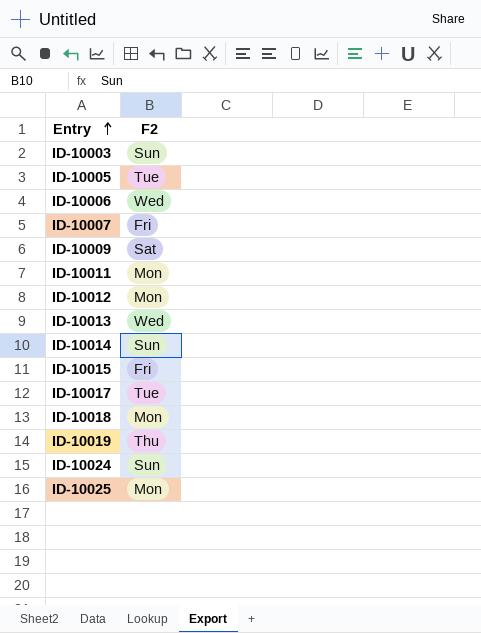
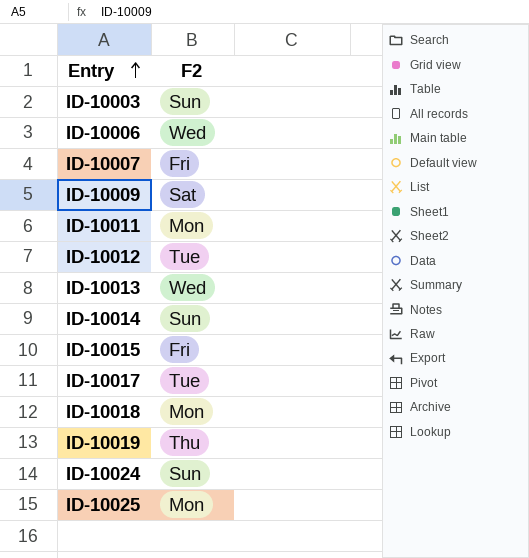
row ID-10005: Tue -> none
ID-10012 | F2: Mon -> Tue

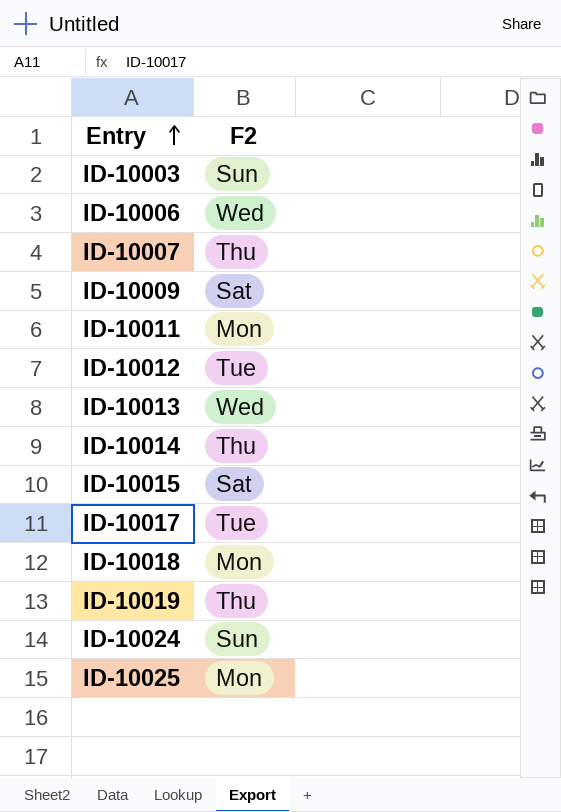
ID-10007 | F2: Fri -> Thu
ID-10014 | F2: Sun -> Thu
ID-10015 | F2: Fri -> Sat

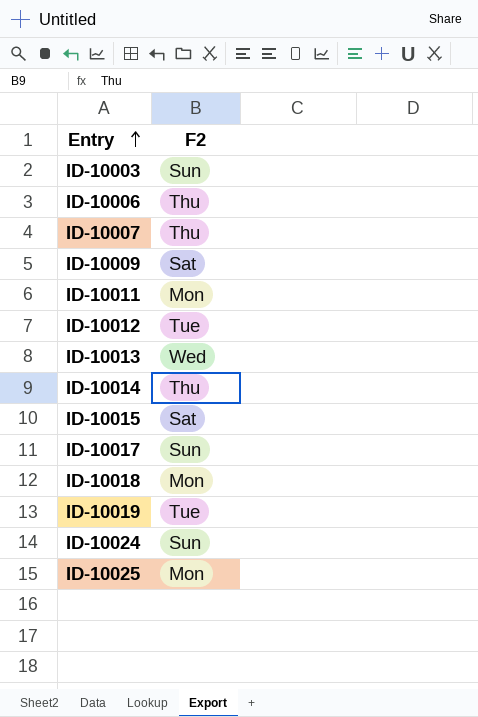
ID-10006 | F2: Wed -> Thu
ID-10017 | F2: Tue -> Sun
ID-10019 | F2: Thu -> Tue

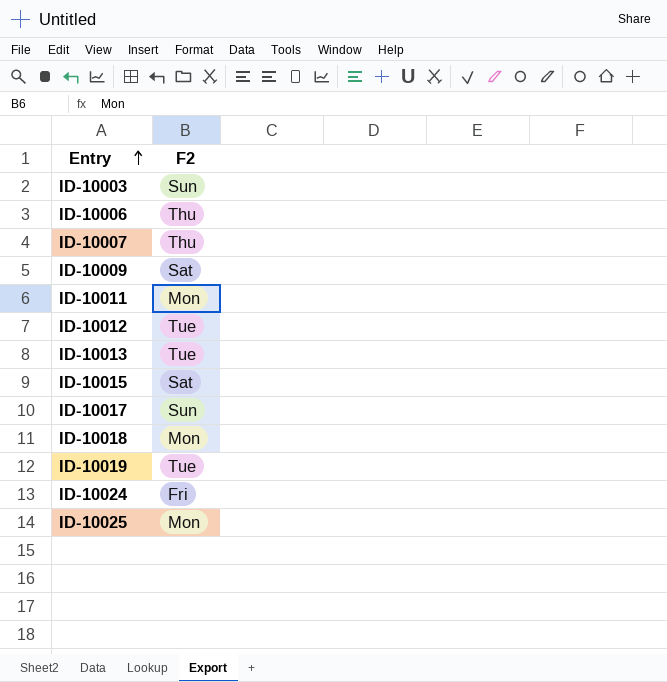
row ID-10014: Thu -> none
ID-10013 | F2: Wed -> Tue
ID-10024 | F2: Sun -> Fri

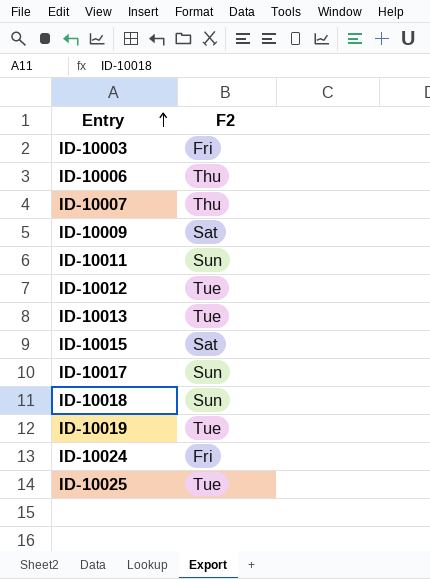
ID-10003 | F2: Sun -> Fri
ID-10011 | F2: Mon -> Sun
ID-10018 | F2: Mon -> Sun
ID-10025 | F2: Mon -> Tue

